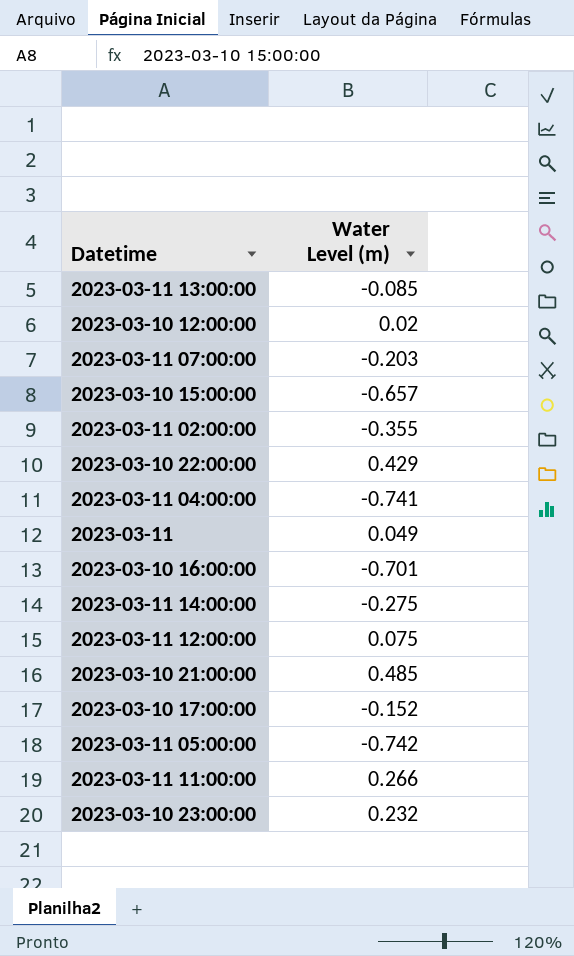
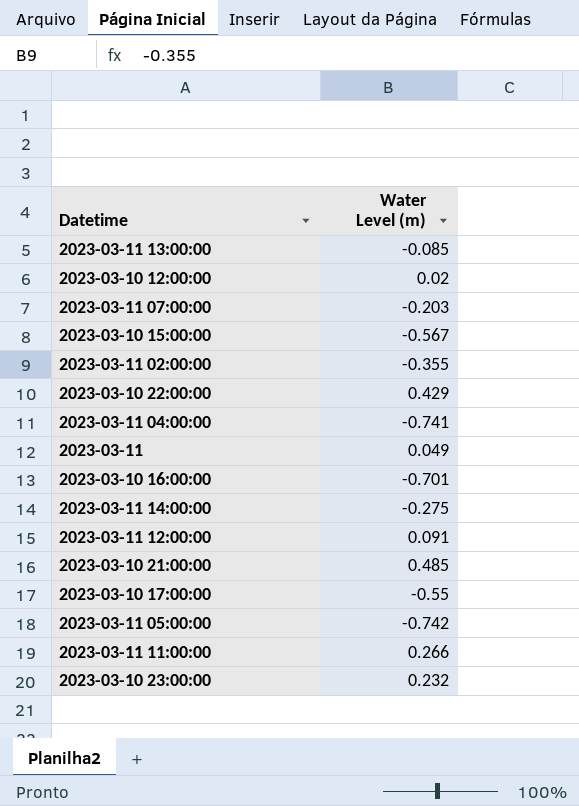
2023-03-10 15:00:00 | Water Level (m): -0.657 -> -0.567
2023-03-11 12:00:00 | Water Level (m): 0.075 -> 0.091
2023-03-10 17:00:00 | Water Level (m): -0.152 -> -0.55

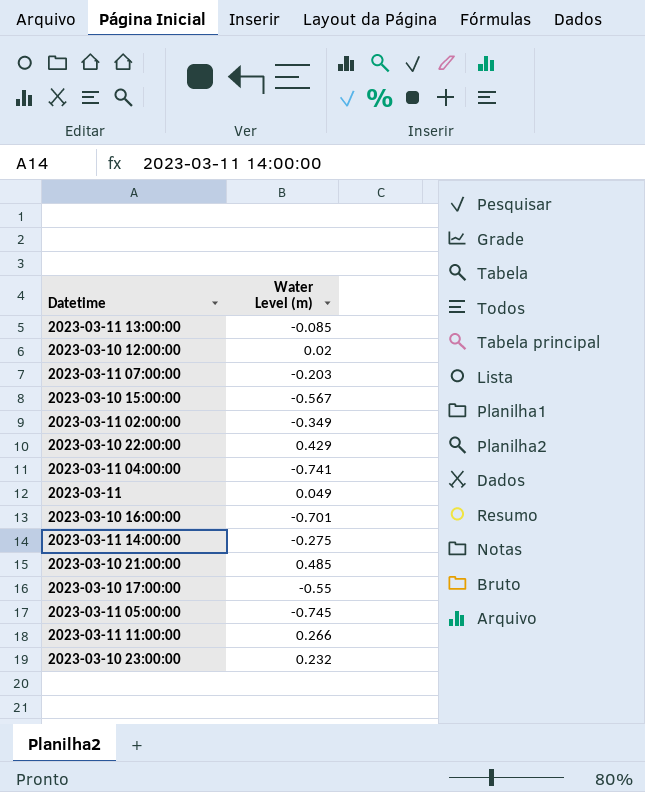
row 2023-03-11 12:00:00: 0.091 -> none
2023-03-11 02:00:00 | Water Level (m): -0.355 -> -0.349
2023-03-11 05:00:00 | Water Level (m): -0.742 -> -0.745

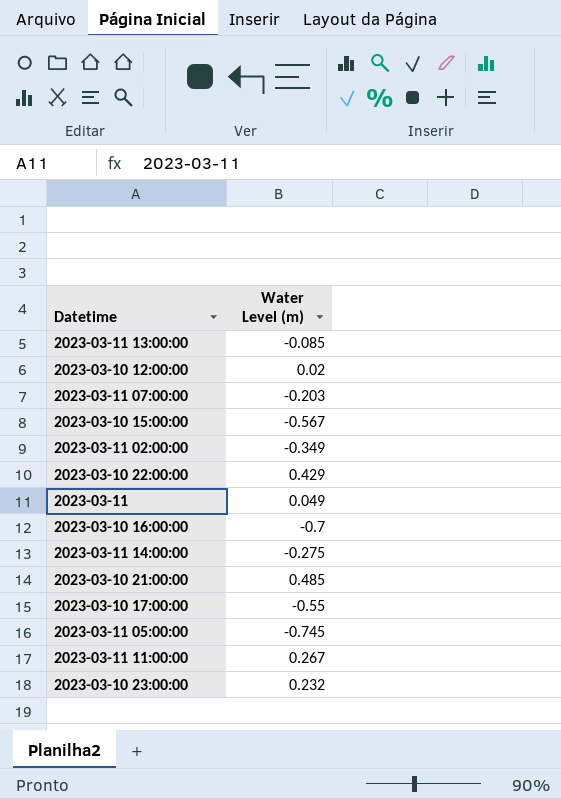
row 2023-03-11 04:00:00: -0.741 -> none
2023-03-10 16:00:00 | Water Level (m): -0.701 -> -0.7
2023-03-11 11:00:00 | Water Level (m): 0.266 -> 0.267

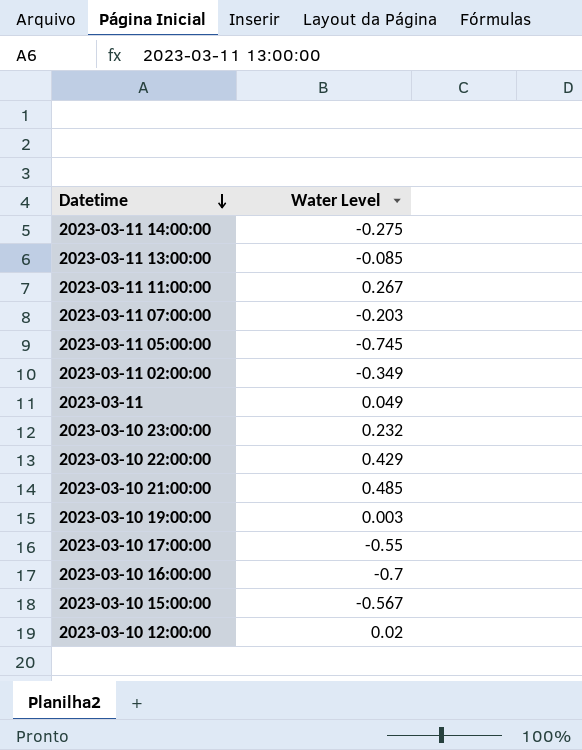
row order: none -> Datetime descending
column name: Water Level (m) -> Water Level
row 2023-03-10 19:00:00: none -> 0.003

